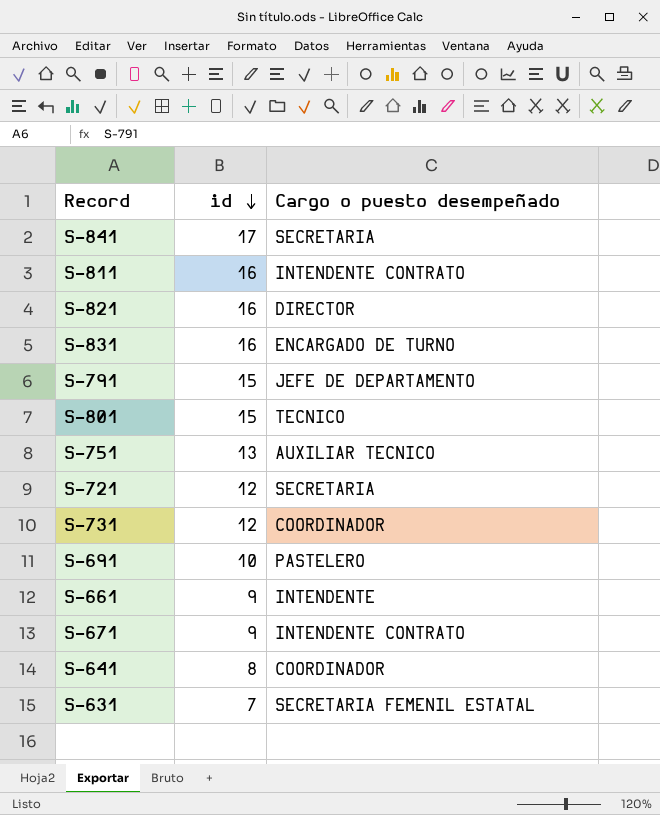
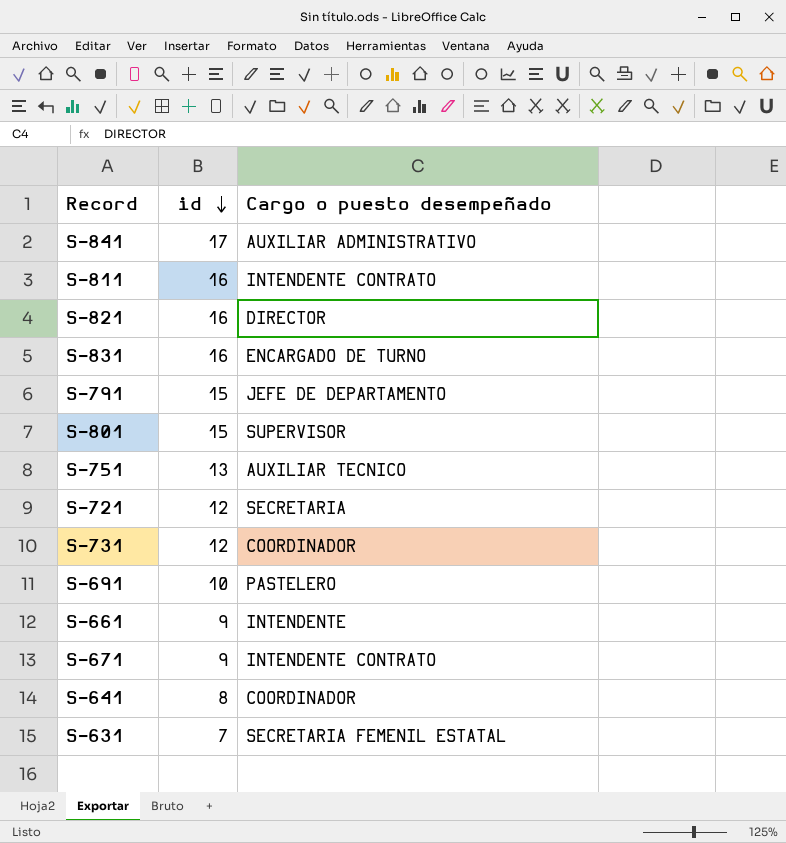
S-841 | Cargo o puesto desempeñado: SECRETARIA -> AUXILIAR ADMINISTRATIVO
S-801 | Cargo o puesto desempeñado: TECNICO -> SUPERVISOR

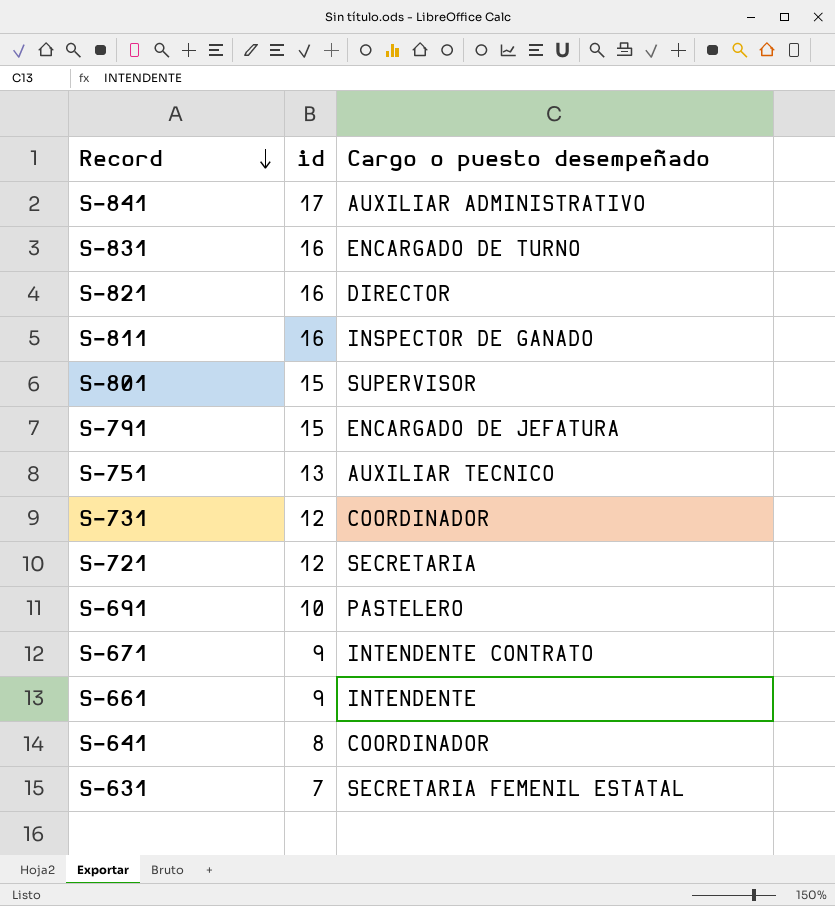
row order: id descending -> Record descending
S-811 | Cargo o puesto desempeñado: INTENDENTE CONTRATO -> INSPECTOR DE GANADO
S-791 | Cargo o puesto desempeñado: JEFE DE DEPARTAMENTO -> ENCARGADO DE JEFATURA

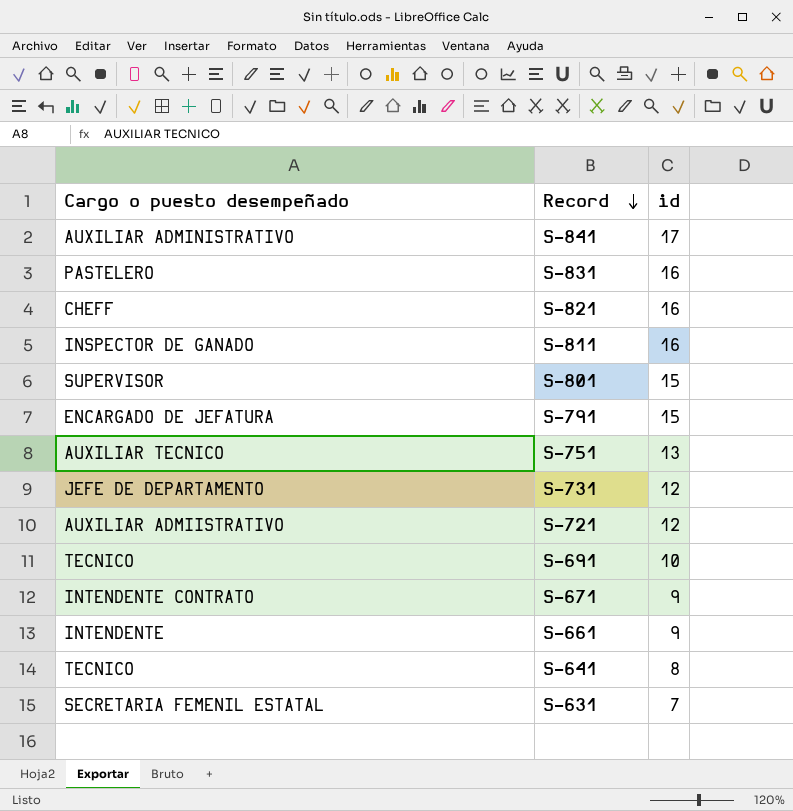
column Cargo o puesto desempeñado | position: 3 -> 1
S-831 | Cargo o puesto desempeñado: ENCARGADO DE TURNO -> PASTELERO
S-821 | Cargo o puesto desempeñado: DIRECTOR -> CHEFF
S-731 | Cargo o puesto desempeñado: COORDINADOR -> JEFE DE DEPARTAMENTO
S-721 | Cargo o puesto desempeñado: SECRETARIA -> AUXILIAR ADMIISTRATIVO
S-691 | Cargo o puesto desempeñado: PASTELERO -> TECNICO
S-641 | Cargo o puesto desempeñado: COORDINADOR -> TECNICO

